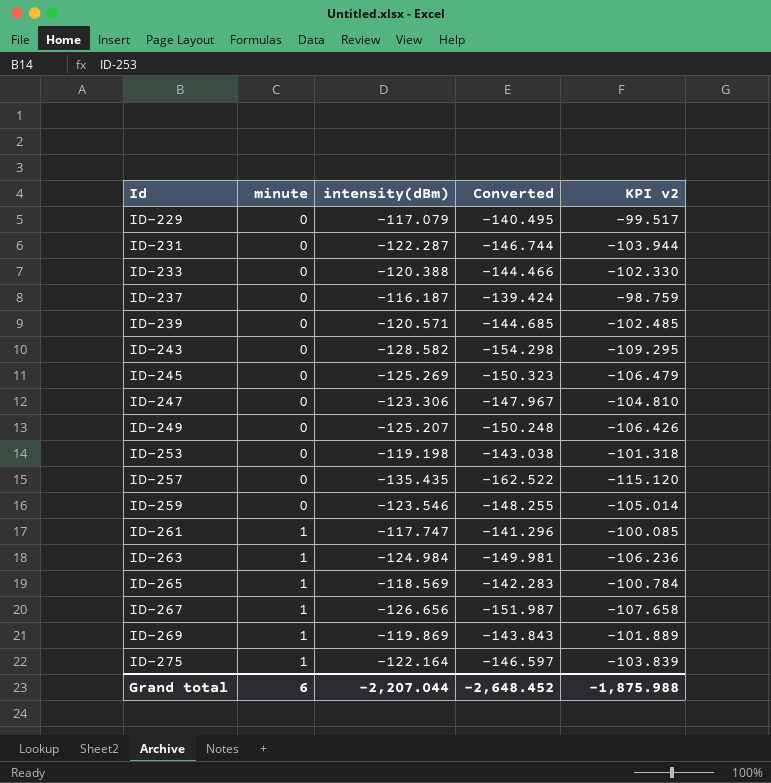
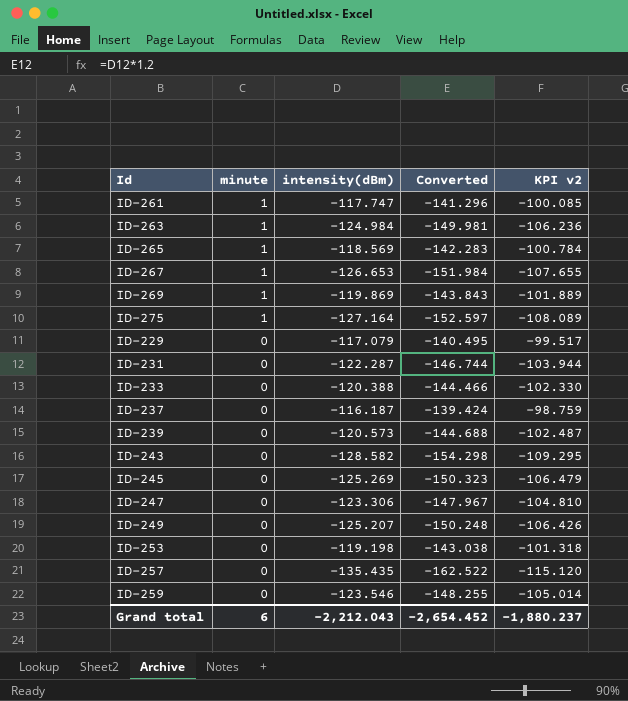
row order: Id ascending -> minute descending
ID-267 | intensity(dBm): -126.656 -> -126.653
ID-267 | Converted: -151.987 -> -151.984
ID-267 | KPI v2: -107.658 -> -107.655
ID-275 | intensity(dBm): -122.164 -> -127.164
ID-275 | Converted: -146.597 -> -152.597
ID-275 | KPI v2: -103.839 -> -108.089
ID-239 | intensity(dBm): -120.571 -> -120.573
ID-239 | Converted: -144.685 -> -144.688
ID-239 | KPI v2: -102.485 -> -102.487
Grand total | intensity(dBm): -2,207.044 -> -2,212.043
Grand total | Converted: -2,648.452 -> -2,654.452
Grand total | KPI v2: -1,875.988 -> -1,880.237

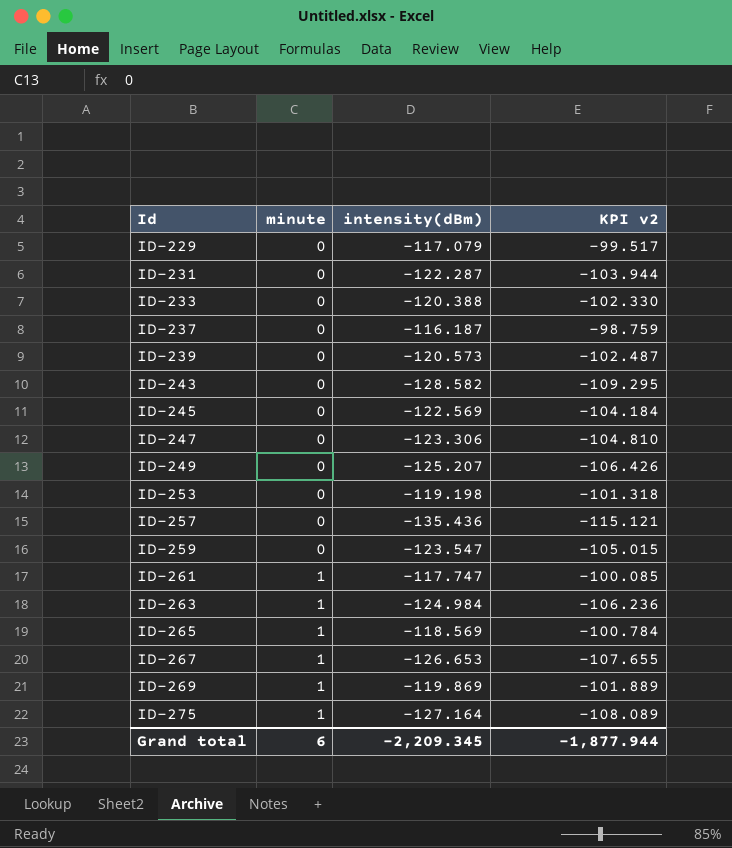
row order: minute descending -> Id ascending
column Converted | formula: [intensity(dBm)] * 1.2 -> none
ID-245 | intensity(dBm): -125.269 -> -122.569
ID-245 | KPI v2: -106.479 -> -104.184
ID-257 | intensity(dBm): -135.435 -> -135.436
ID-257 | KPI v2: -115.120 -> -115.121
ID-259 | intensity(dBm): -123.546 -> -123.547
ID-259 | KPI v2: -105.014 -> -105.015
Grand total | intensity(dBm): -2,212.043 -> -2,209.345
Grand total | KPI v2: -1,880.237 -> -1,877.944

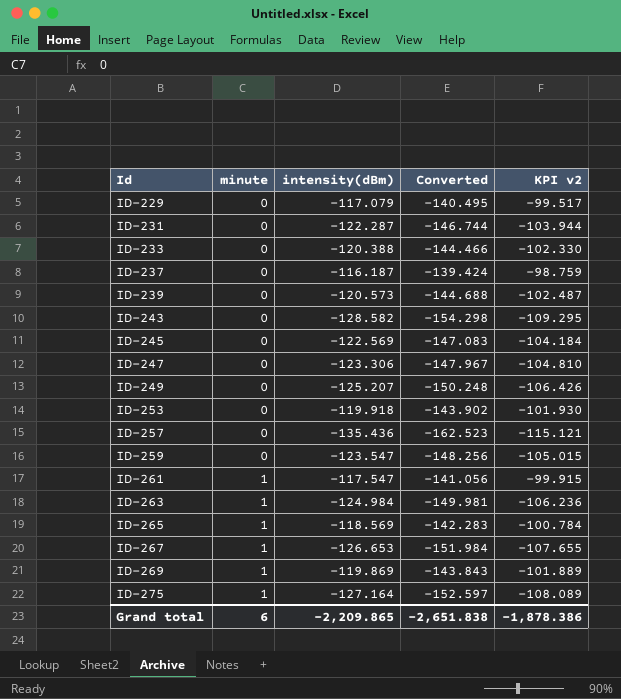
column Converted | formula: none -> [intensity(dBm)] * 1.2
ID-253 | intensity(dBm): -119.198 -> -119.918
ID-253 | KPI v2: -101.318 -> -101.930
ID-261 | intensity(dBm): -117.747 -> -117.547
ID-261 | KPI v2: -100.085 -> -99.915
Grand total | intensity(dBm): -2,209.345 -> -2,209.865
Grand total | KPI v2: -1,877.944 -> -1,878.386

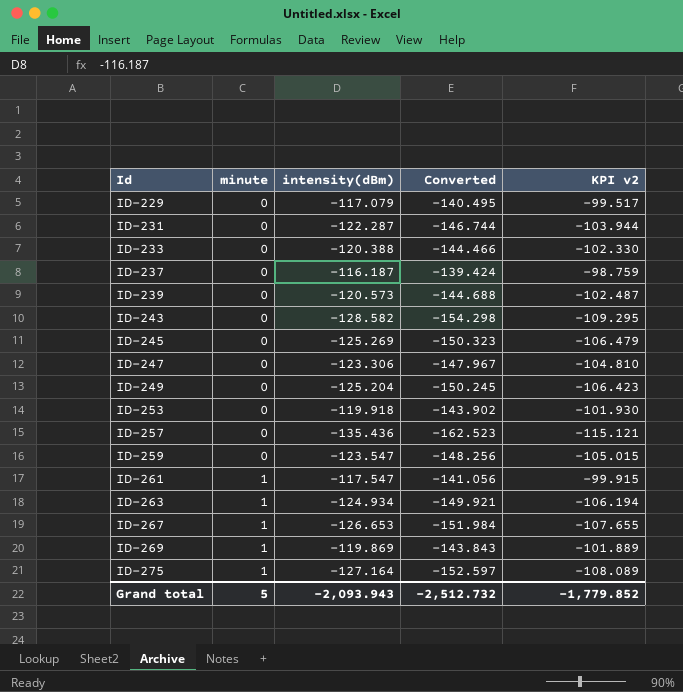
row ID-265: 1 | -118.569 | -142.283 | -100.784 -> none
ID-245 | intensity(dBm): -122.569 -> -125.269
ID-245 | Converted: -147.083 -> -150.323
ID-245 | KPI v2: -104.184 -> -106.479
ID-249 | intensity(dBm): -125.207 -> -125.204
ID-249 | Converted: -150.248 -> -150.245
ID-249 | KPI v2: -106.426 -> -106.423
ID-263 | intensity(dBm): -124.984 -> -124.934
ID-263 | Converted: -149.981 -> -149.921
ID-263 | KPI v2: -106.236 -> -106.194
Grand total | minute: 6 -> 5
Grand total | intensity(dBm): -2,209.865 -> -2,093.943
Grand total | Converted: -2,651.838 -> -2,512.732
Grand total | KPI v2: -1,878.386 -> -1,779.852

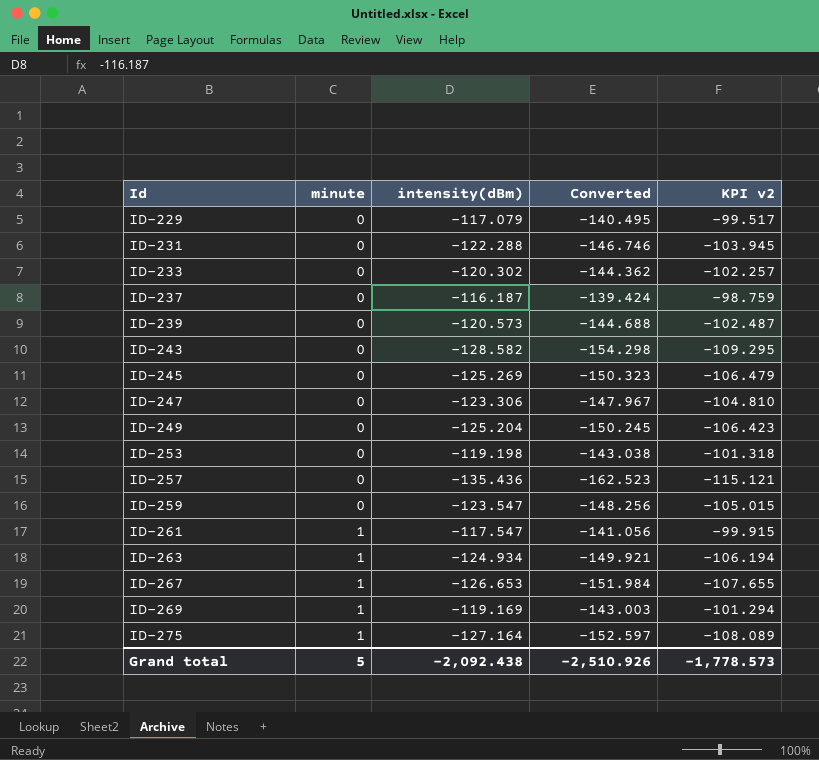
ID-231 | intensity(dBm): -122.287 -> -122.288
ID-231 | Converted: -146.744 -> -146.746
ID-231 | KPI v2: -103.944 -> -103.945
ID-233 | intensity(dBm): -120.388 -> -120.302
ID-233 | Converted: -144.466 -> -144.362
ID-233 | KPI v2: -102.330 -> -102.257
ID-253 | intensity(dBm): -119.918 -> -119.198
ID-253 | Converted: -143.902 -> -143.038
ID-253 | KPI v2: -101.930 -> -101.318
ID-269 | intensity(dBm): -119.869 -> -119.169
ID-269 | Converted: -143.843 -> -143.003
ID-269 | KPI v2: -101.889 -> -101.294
Grand total | intensity(dBm): -2,093.943 -> -2,092.438
Grand total | Converted: -2,512.732 -> -2,510.926
Grand total | KPI v2: -1,779.852 -> -1,778.573

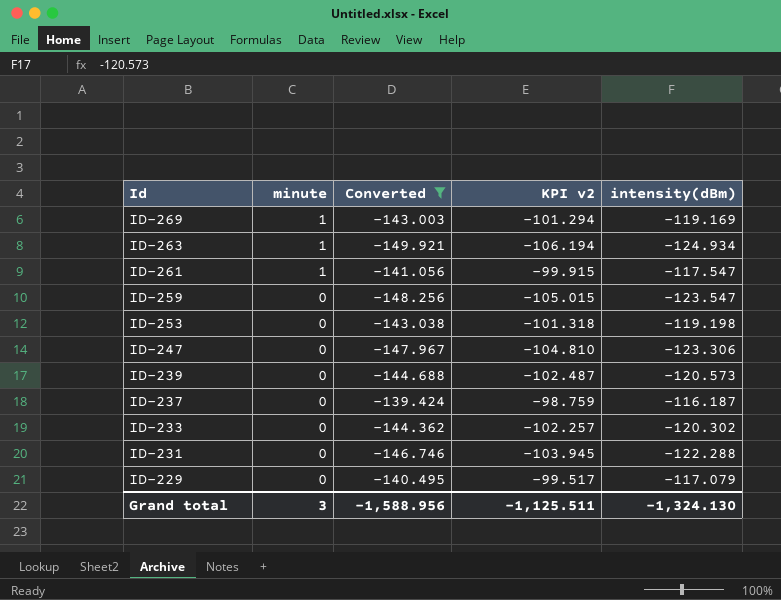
filter: none -> Converted >= -149.921
row order: Id ascending -> Id descending
column intensity(dBm) | position: 3 -> 5
Grand total | minute: 5 -> 3
Grand total | Converted: -2,510.926 -> -1,588.956
Grand total | KPI v2: -1,778.573 -> -1,125.511
Grand total | intensity(dBm): -2,092.438 -> -1,324.130

